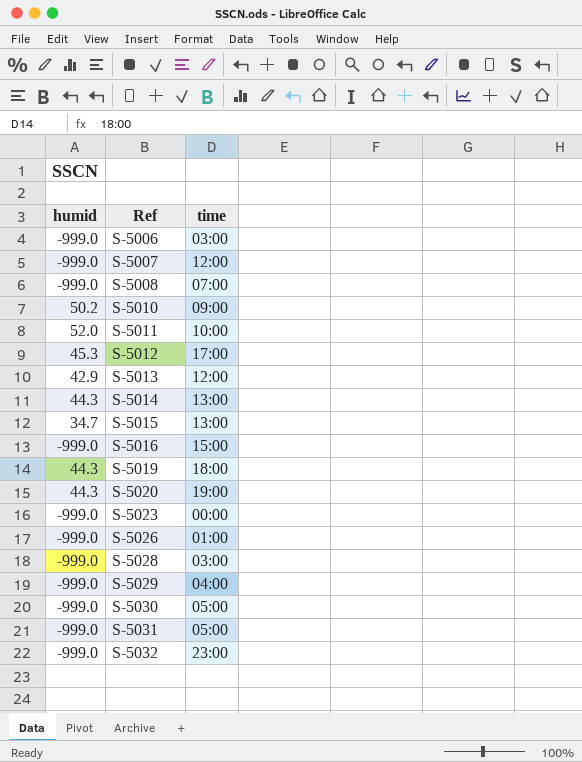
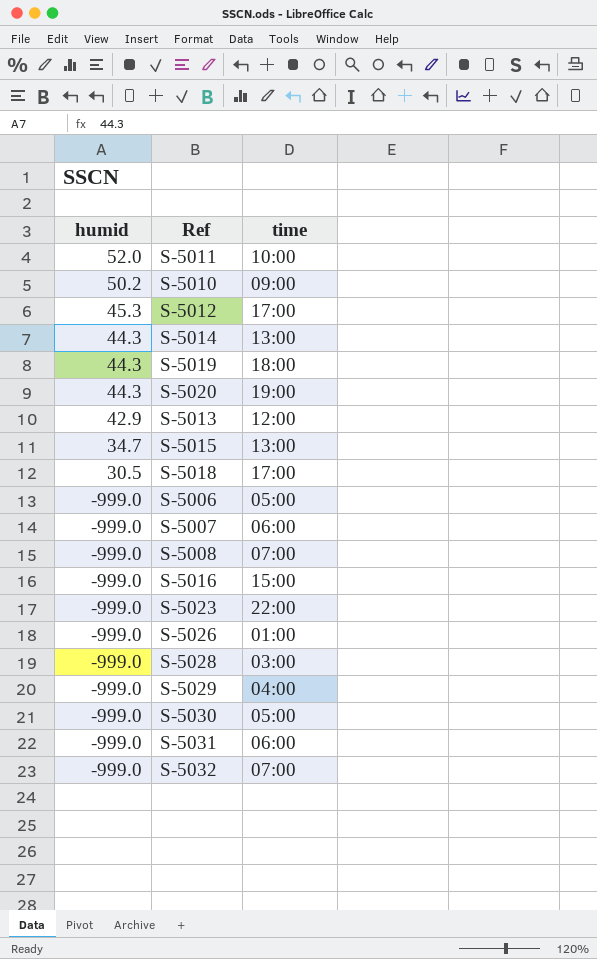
row order: Ref ascending -> humid descending
row S-5018: none -> 30.5 | 17:00
S-5006 | time: 03:00 -> 05:00
S-5007 | time: 12:00 -> 06:00
S-5023 | time: 00:00 -> 22:00
S-5031 | time: 05:00 -> 06:00
S-5032 | time: 23:00 -> 07:00

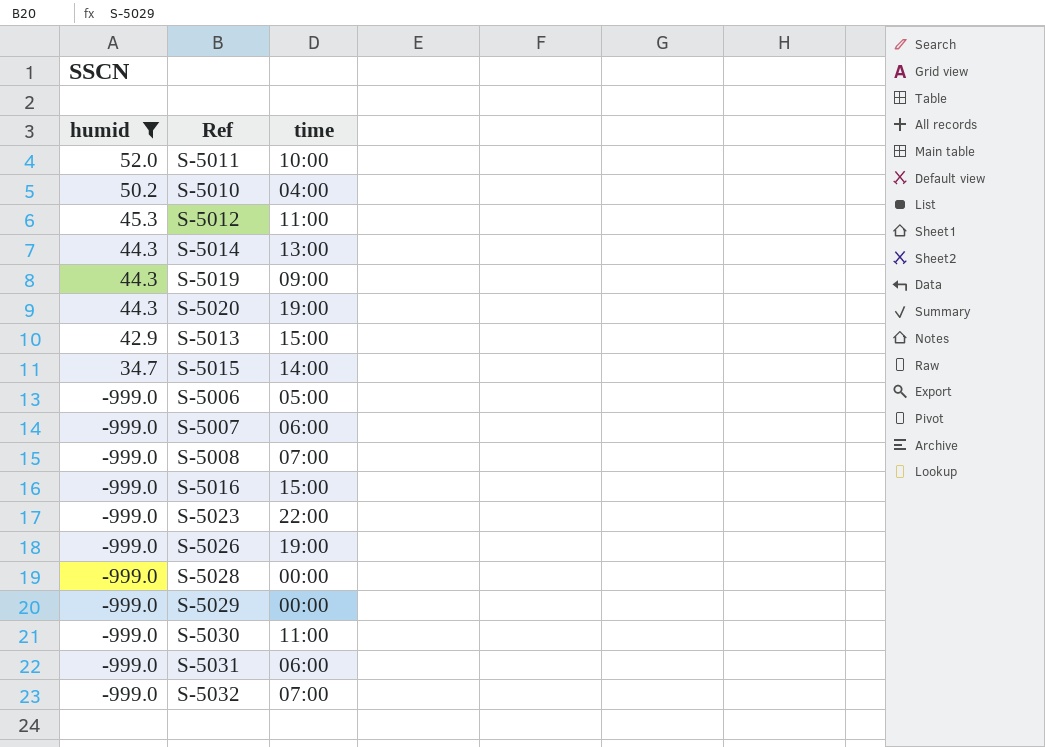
filter: none -> humid != 30.5
S-5010 | time: 09:00 -> 04:00
S-5012 | time: 17:00 -> 11:00
S-5019 | time: 18:00 -> 09:00
S-5013 | time: 12:00 -> 15:00
S-5015 | time: 13:00 -> 14:00
S-5026 | time: 01:00 -> 19:00
S-5028 | time: 03:00 -> 00:00
S-5029 | time: 04:00 -> 00:00
S-5030 | time: 05:00 -> 11:00

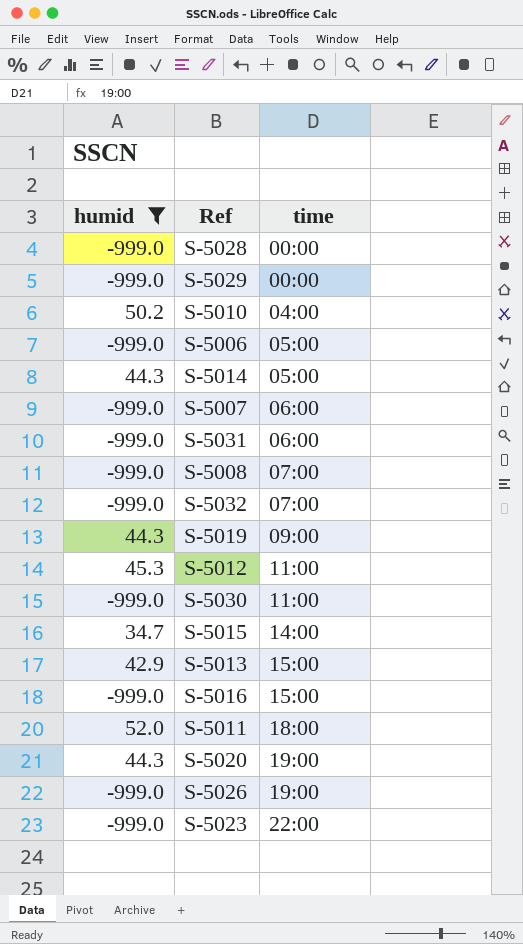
row order: humid descending -> time ascending
S-5014 | time: 13:00 -> 05:00
S-5011 | time: 10:00 -> 18:00

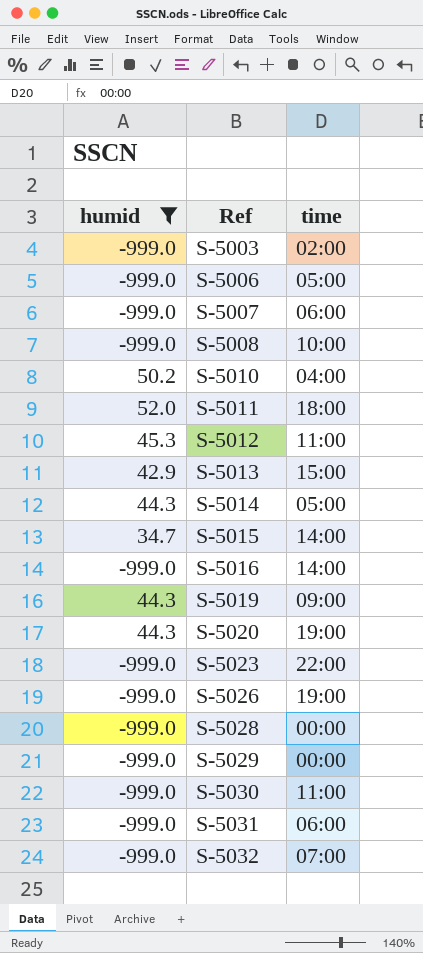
row order: time ascending -> Ref ascending
row S-5003: none -> -999.0 | 02:00
S-5008 | time: 07:00 -> 10:00
S-5016 | time: 15:00 -> 14:00

